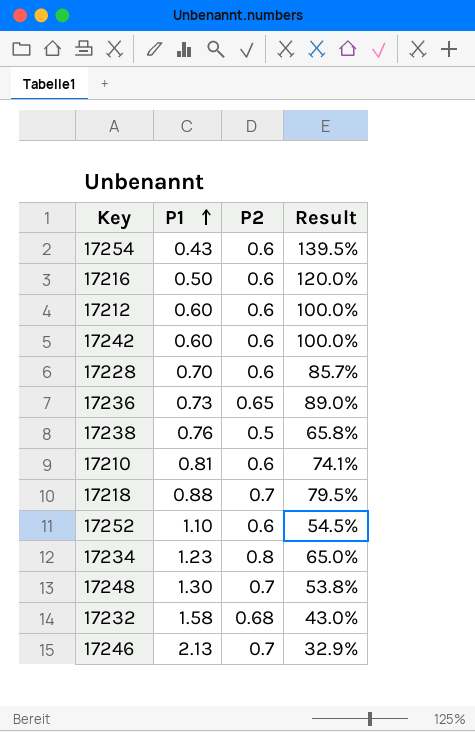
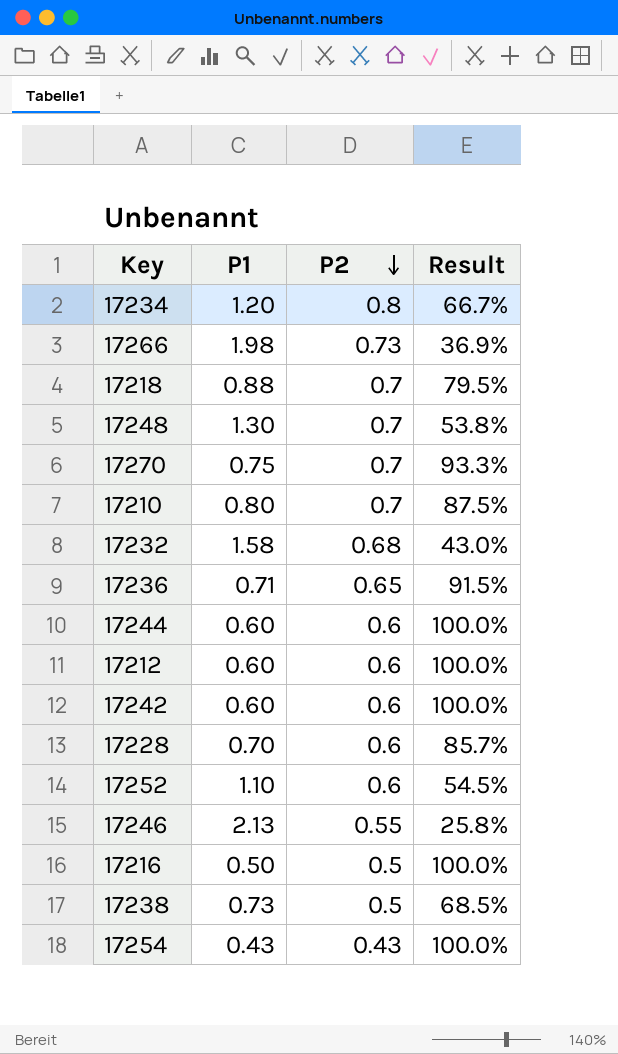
row order: P1 ascending -> P2 descending
17234 | P1: 1.23 -> 1.20
17234 | Result: 65.0% -> 66.7%
row 17266: none -> 1.98 | 0.73 | 36.9%
row 17270: none -> 0.75 | 0.7 | 93.3%
17210 | P1: 0.81 -> 0.80
17210 | P2: 0.6 -> 0.7
17210 | Result: 74.1% -> 87.5%
17236 | P1: 0.73 -> 0.71
17236 | Result: 89.0% -> 91.5%
row 17244: none -> 0.60 | 0.6 | 100.0%
17246 | P2: 0.7 -> 0.55
17246 | Result: 32.9% -> 25.8%
17216 | P2: 0.6 -> 0.5
17216 | Result: 120.0% -> 100.0%
17238 | P1: 0.76 -> 0.73
17238 | Result: 65.8% -> 68.5%
17254 | P2: 0.6 -> 0.43
17254 | Result: 139.5% -> 100.0%

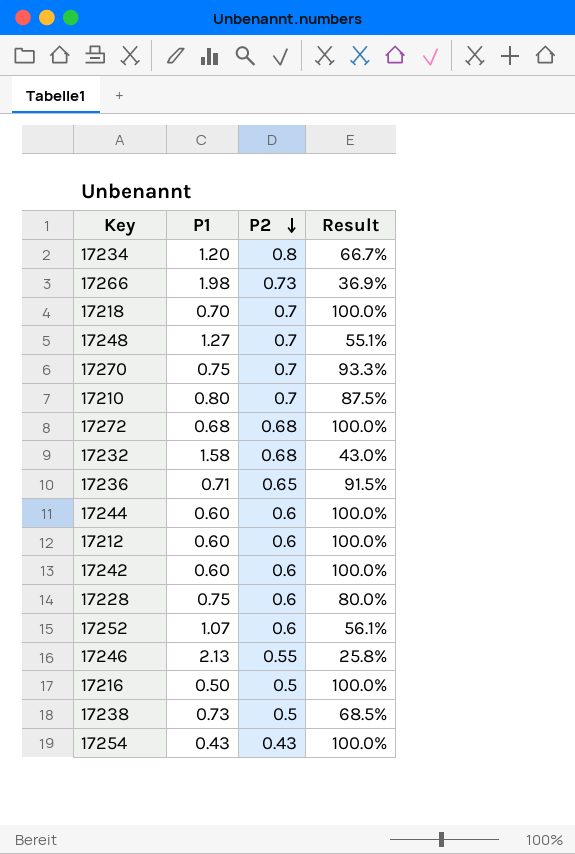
17218 | P1: 0.88 -> 0.70
17218 | Result: 79.5% -> 100.0%
17248 | P1: 1.30 -> 1.27
17248 | Result: 53.8% -> 55.1%
row 17272: none -> 0.68 | 0.68 | 100.0%
17228 | P1: 0.70 -> 0.75
17228 | Result: 85.7% -> 80.0%
17252 | P1: 1.10 -> 1.07
17252 | Result: 54.5% -> 56.1%

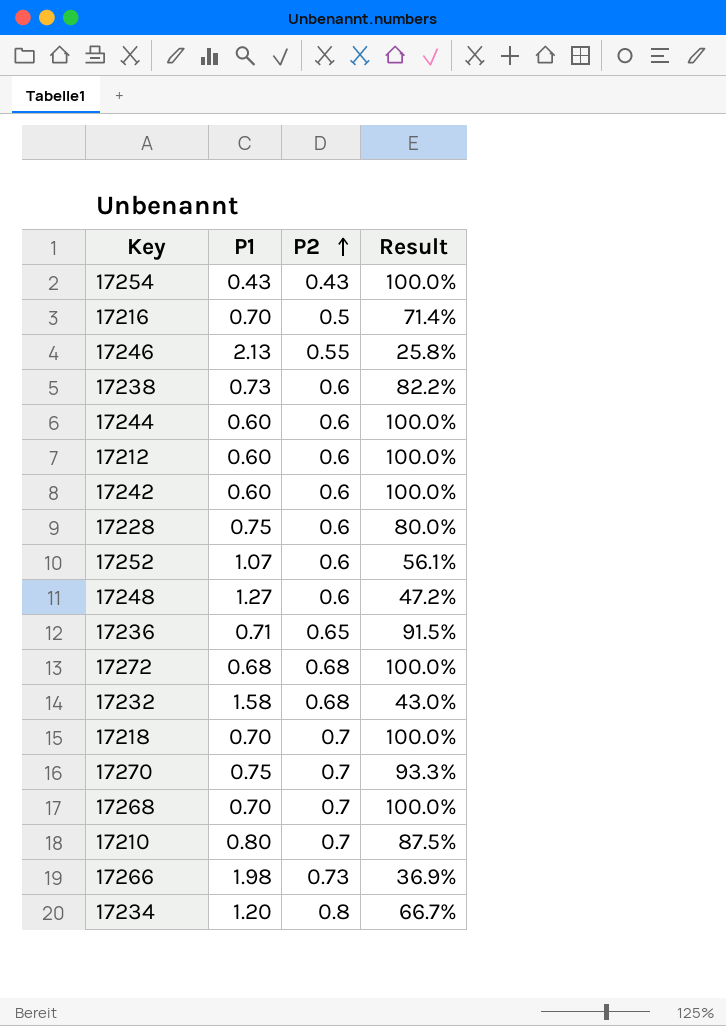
row order: P2 descending -> P2 ascending
17216 | P1: 0.50 -> 0.70
17216 | Result: 100.0% -> 71.4%
17238 | P2: 0.5 -> 0.6
17238 | Result: 68.5% -> 82.2%
17248 | P2: 0.7 -> 0.6
17248 | Result: 55.1% -> 47.2%
row 17268: none -> 0.70 | 0.7 | 100.0%

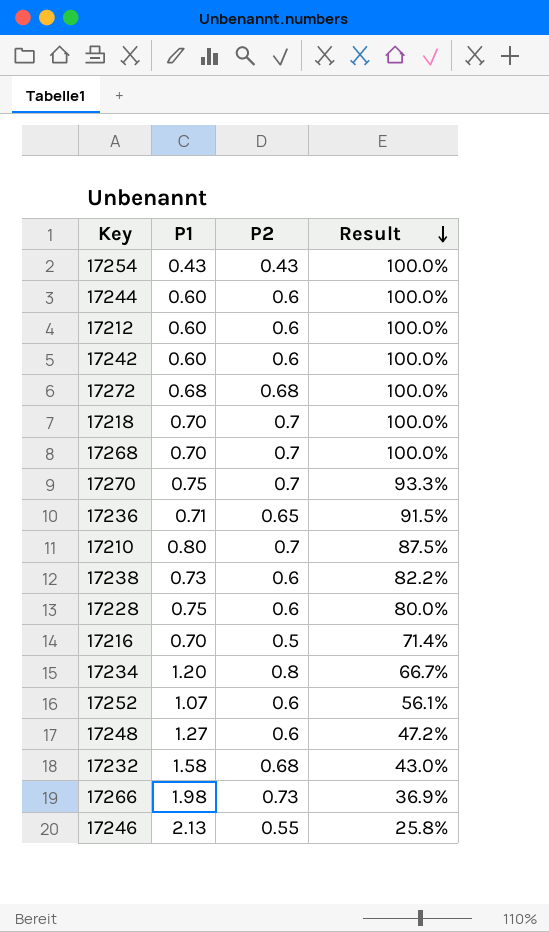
row order: P2 ascending -> Result descending

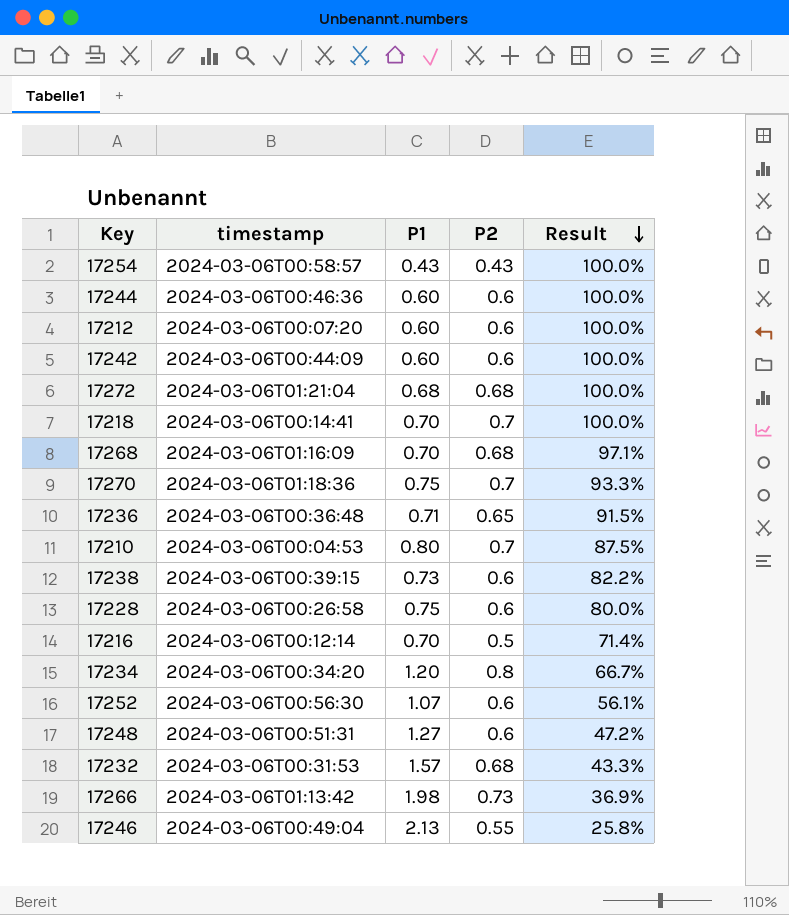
column timestamp | position: none -> 2
17268 | P2: 0.7 -> 0.68
17268 | Result: 100.0% -> 97.1%
17232 | P1: 1.58 -> 1.57
17232 | Result: 43.0% -> 43.3%

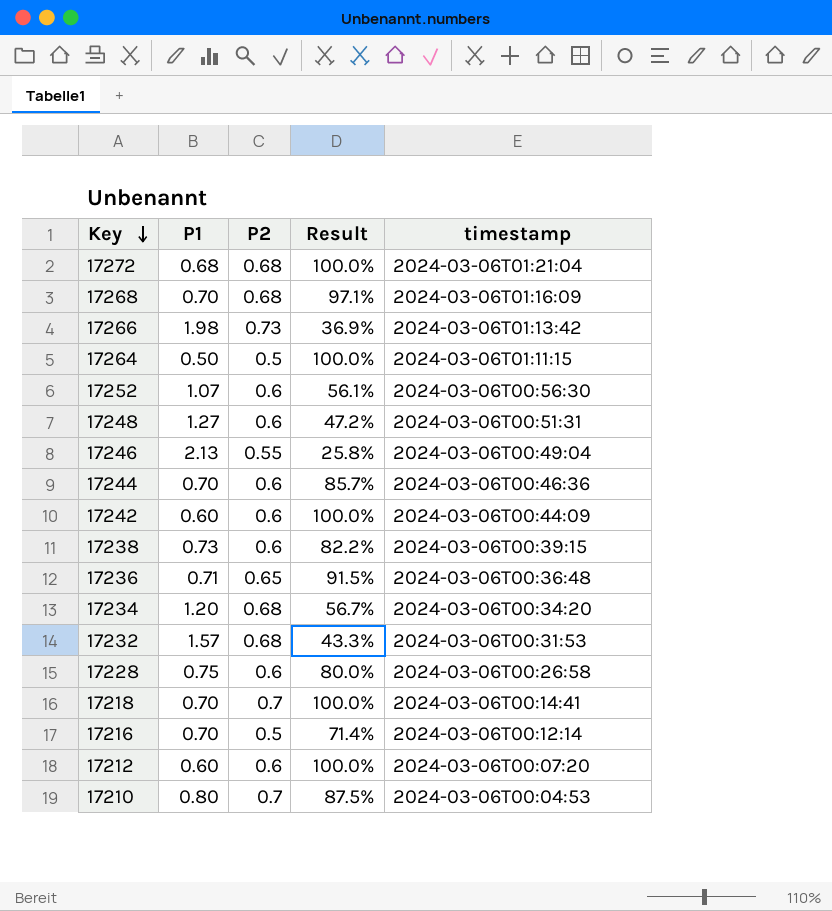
row order: Result descending -> Key descending
column timestamp | position: 2 -> 5
row 17254: 2024-03-06T00:58:57 | 0.43 | 0.43 | 100.0% -> none
row 17270: 2024-03-06T01:18:36 | 0.75 | 0.7 | 93.3% -> none
row 17264: none -> 0.50 | 0.5 | 100.0% | 2024-03-06T01:11:15
17244 | P1: 0.60 -> 0.70
17244 | Result: 100.0% -> 85.7%
17234 | P2: 0.8 -> 0.68
17234 | Result: 66.7% -> 56.7%

